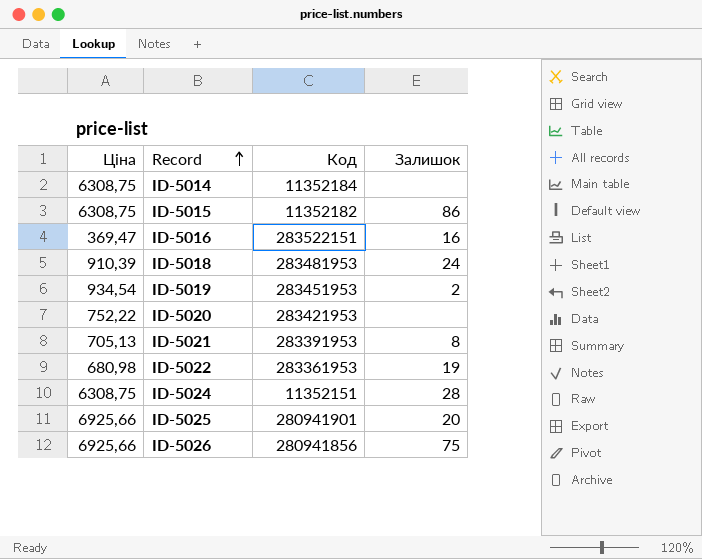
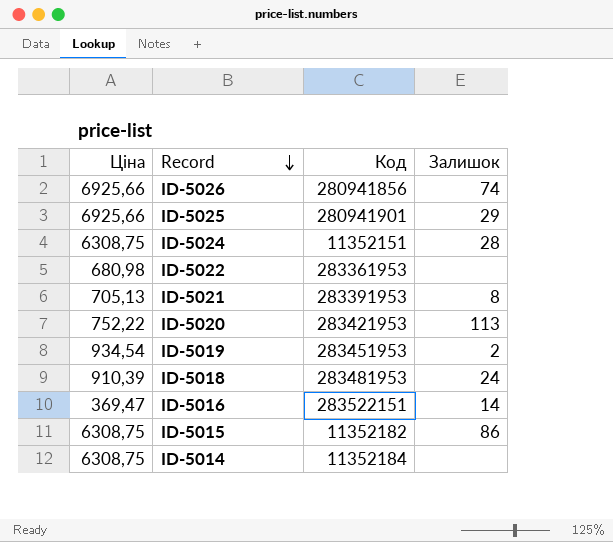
row order: Record ascending -> Record descending
ID-5026 | Залишок: 75 -> 74
ID-5025 | Залишок: 20 -> 29
ID-5022 | Залишок: 19 -> none
ID-5020 | Залишок: none -> 113
ID-5016 | Залишок: 16 -> 14

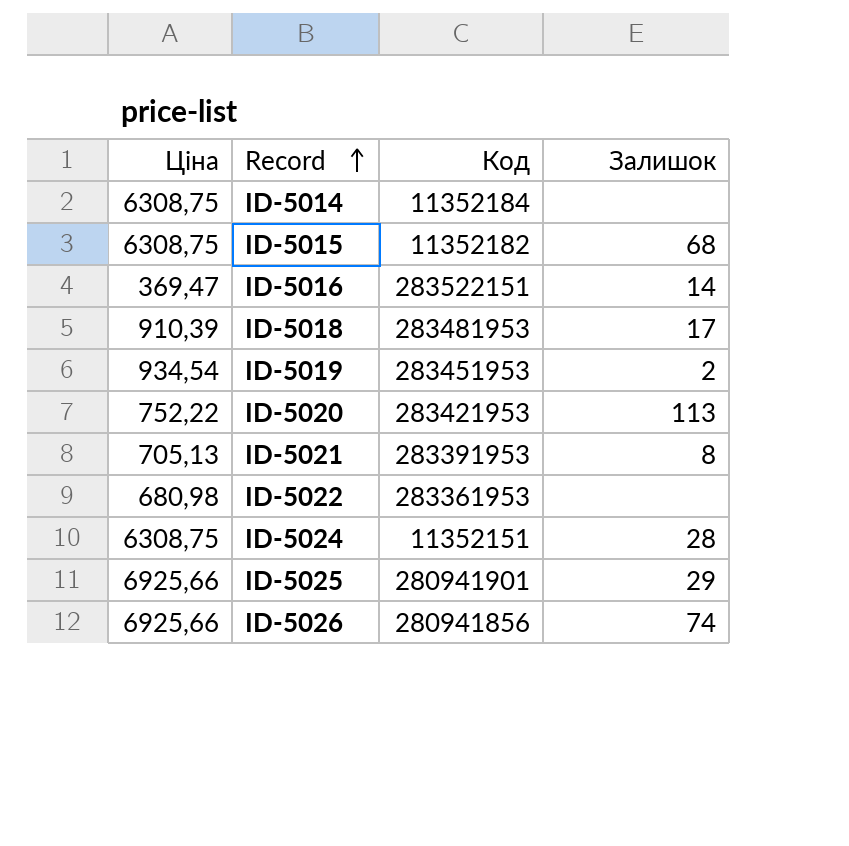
row order: Record descending -> Record ascending
ID-5015 | Залишок: 86 -> 68
ID-5018 | Залишок: 24 -> 17

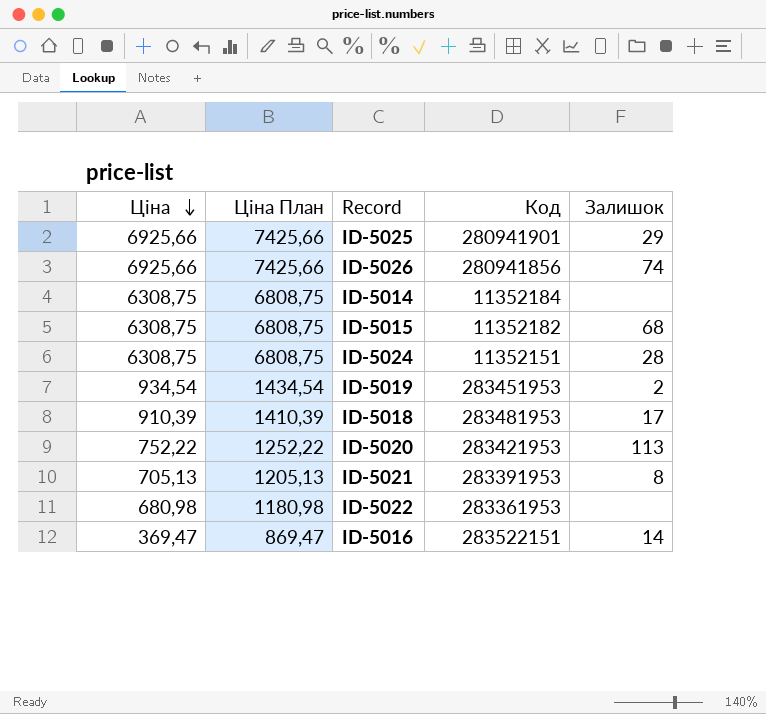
row order: Record ascending -> Ціна descending
column Ціна План | formula: none -> [Ціна] + 500

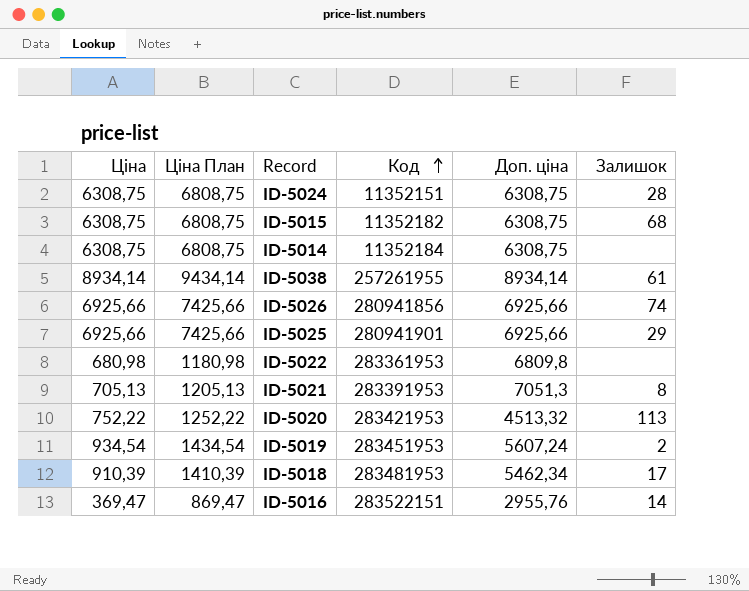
row order: Ціна descending -> Код ascending
column Доп. ціна | position: none -> 5
row ID-5038: none -> 8934,14 | 9434,14 | 257261955 | 8934,14 | 61

